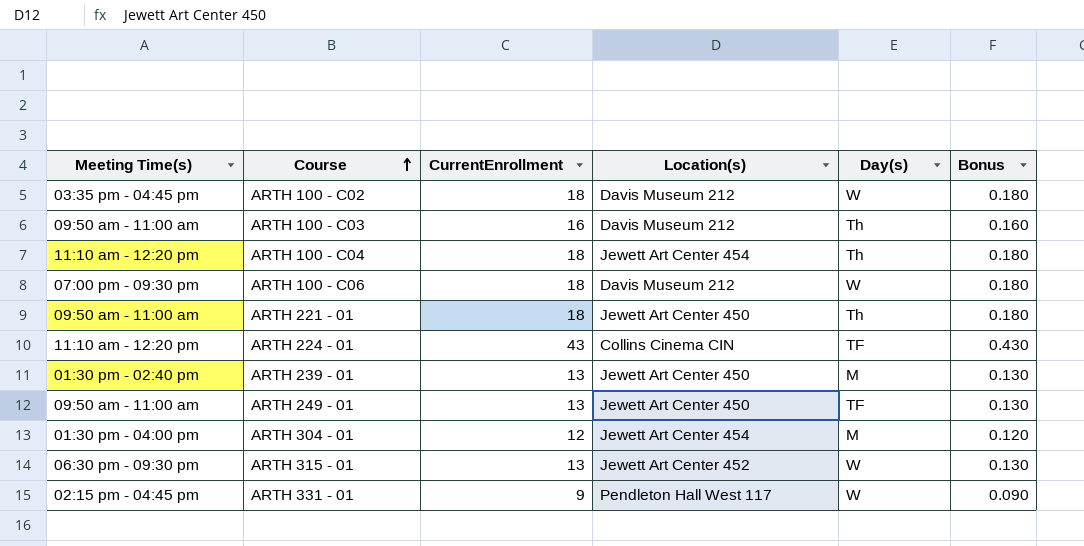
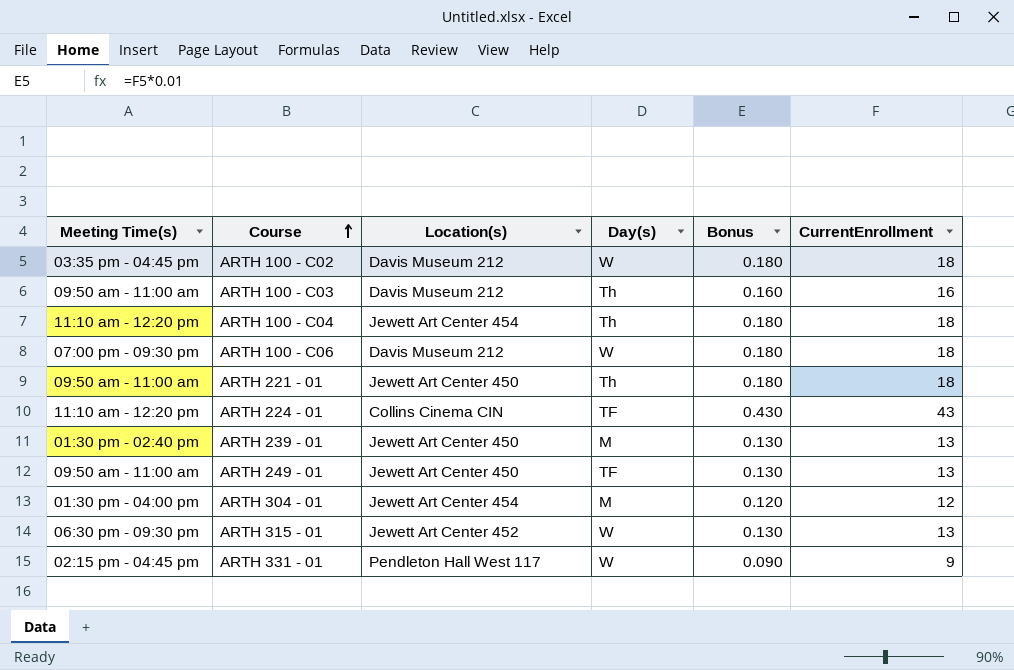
column CurrentEnrollment | position: 3 -> 6

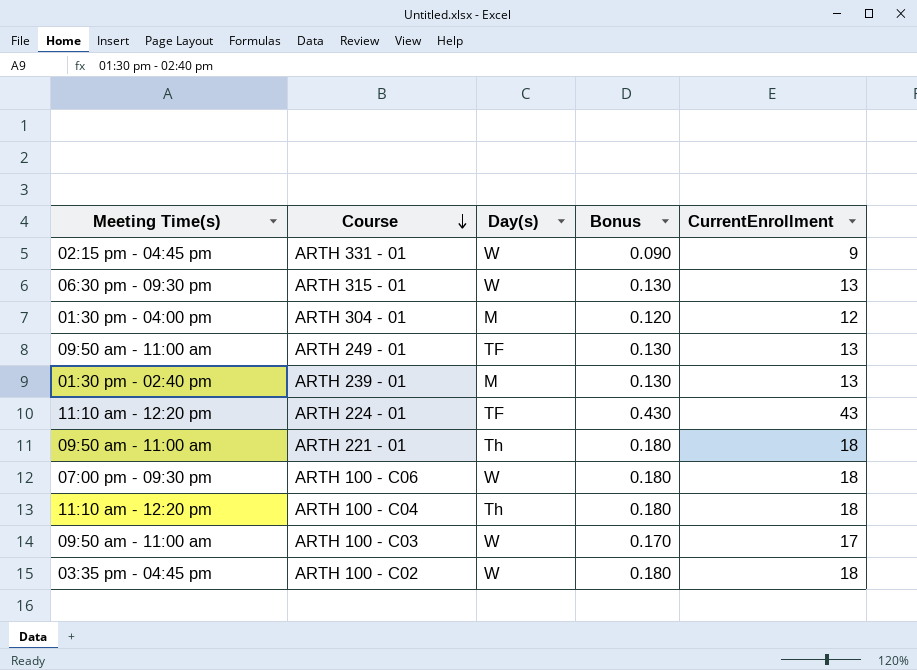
row order: Course ascending -> Course descending
column Location(s) | position: 3 -> none
ARTH 100 - C03 | Day(s): Th -> W
ARTH 100 - C03 | Bonus: 0.160 -> 0.170
ARTH 100 - C03 | CurrentEnrollment: 16 -> 17

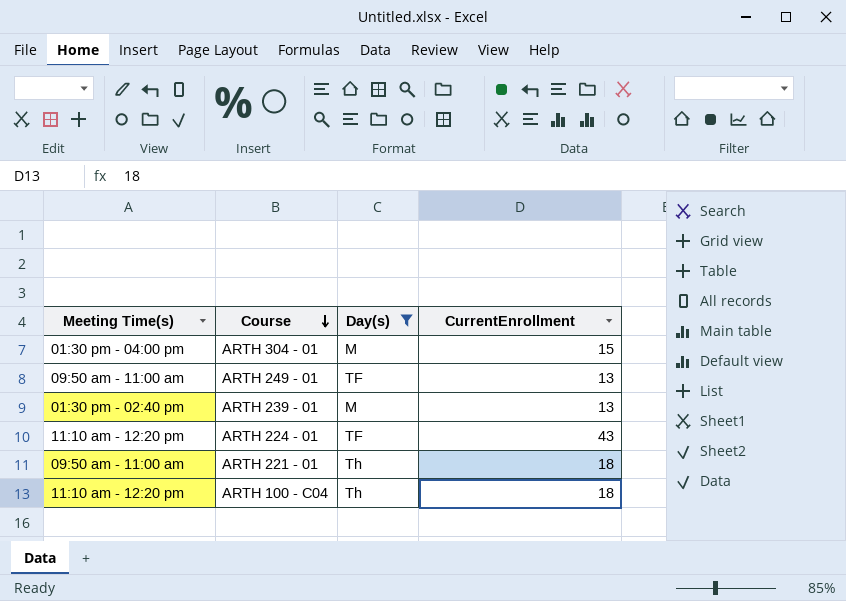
filter: none -> Day(s) != W
column Bonus | formula: [CurrentEnrollment] * 0.01 -> none
ARTH 304 - 01 | CurrentEnrollment: 12 -> 15

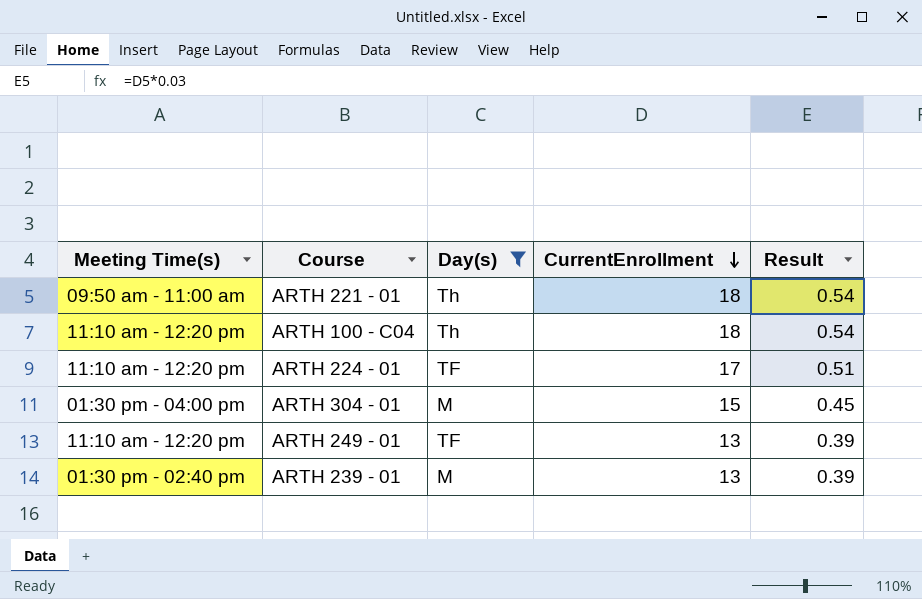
row order: Course descending -> CurrentEnrollment descending
column Result | formula: none -> [CurrentEnrollment] * 0.03
ARTH 224 - 01 | CurrentEnrollment: 43 -> 17
ARTH 249 - 01 | Meeting Time(s): 09:50 am - 11:00 am -> 11:10 am - 12:20 pm

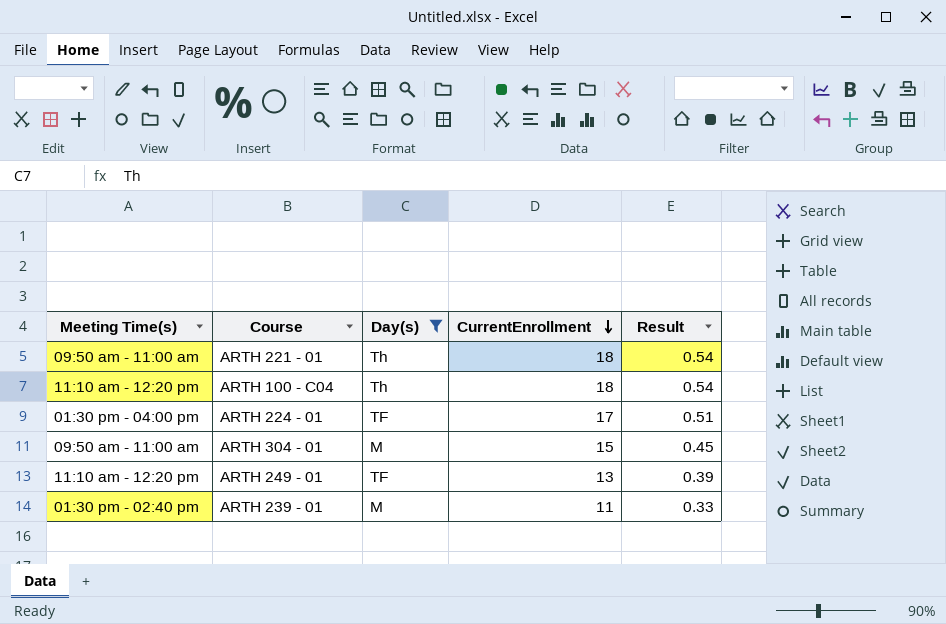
ARTH 224 - 01 | Meeting Time(s): 11:10 am - 12:20 pm -> 01:30 pm - 04:00 pm
ARTH 304 - 01 | Meeting Time(s): 01:30 pm - 04:00 pm -> 09:50 am - 11:00 am
ARTH 239 - 01 | CurrentEnrollment: 13 -> 11
ARTH 239 - 01 | Result: 0.39 -> 0.33

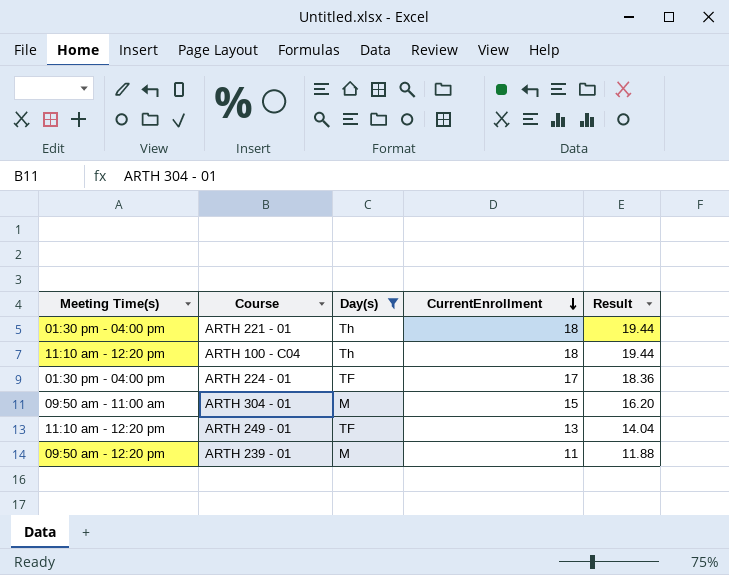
column Result | formula: [CurrentEnrollment] * 0.03 -> [CurrentEnrollment] * 1.08
ARTH 221 - 01 | Meeting Time(s): 09:50 am - 11:00 am -> 01:30 pm - 04:00 pm
ARTH 239 - 01 | Meeting Time(s): 01:30 pm - 02:40 pm -> 09:50 am - 12:20 pm

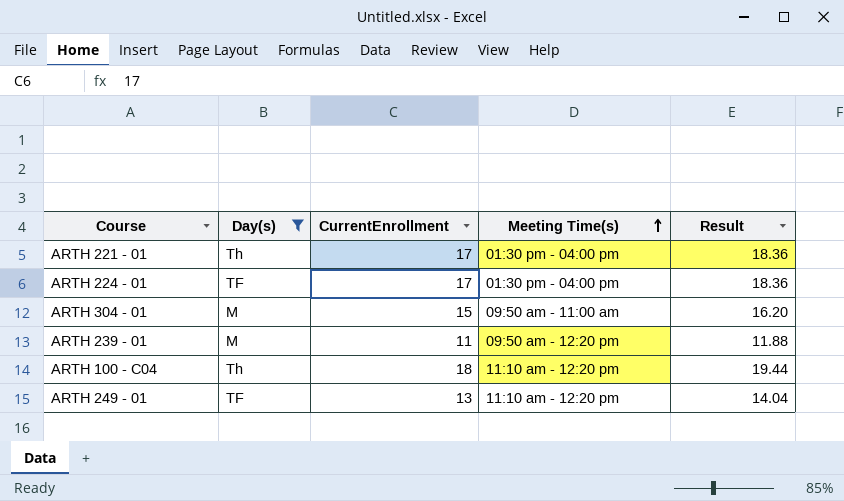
row order: CurrentEnrollment descending -> Meeting Time(s) ascending
column Meeting Time(s) | position: 1 -> 4
ARTH 221 - 01 | CurrentEnrollment: 18 -> 17
ARTH 221 - 01 | Result: 19.44 -> 18.36

